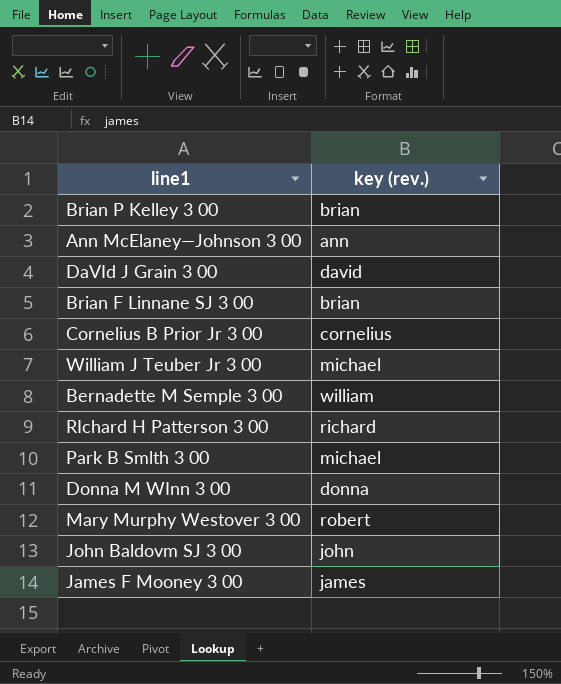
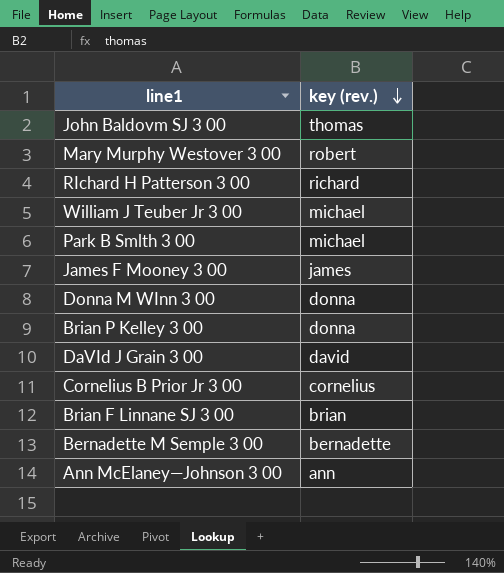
row order: none -> key (rev.) descending
John Baldovm SJ 3 00 | key (rev.): john -> thomas
Brian P Kelley 3 00 | key (rev.): brian -> donna
Bernadette M Semple 3 00 | key (rev.): william -> bernadette

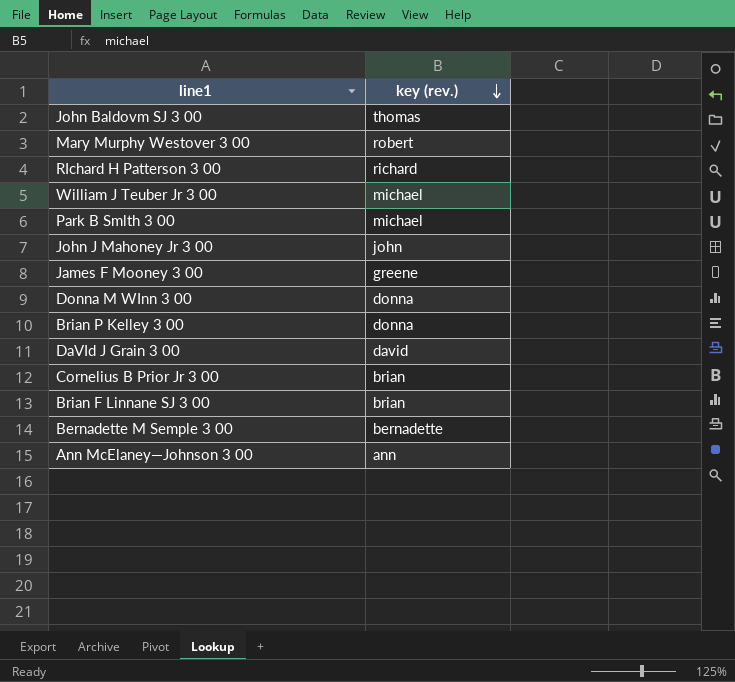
row John J Mahoney Jr 3 00: none -> john
James F Mooney 3 00 | key (rev.): james -> greene
Cornelius B Prior Jr 3 00 | key (rev.): cornelius -> brian

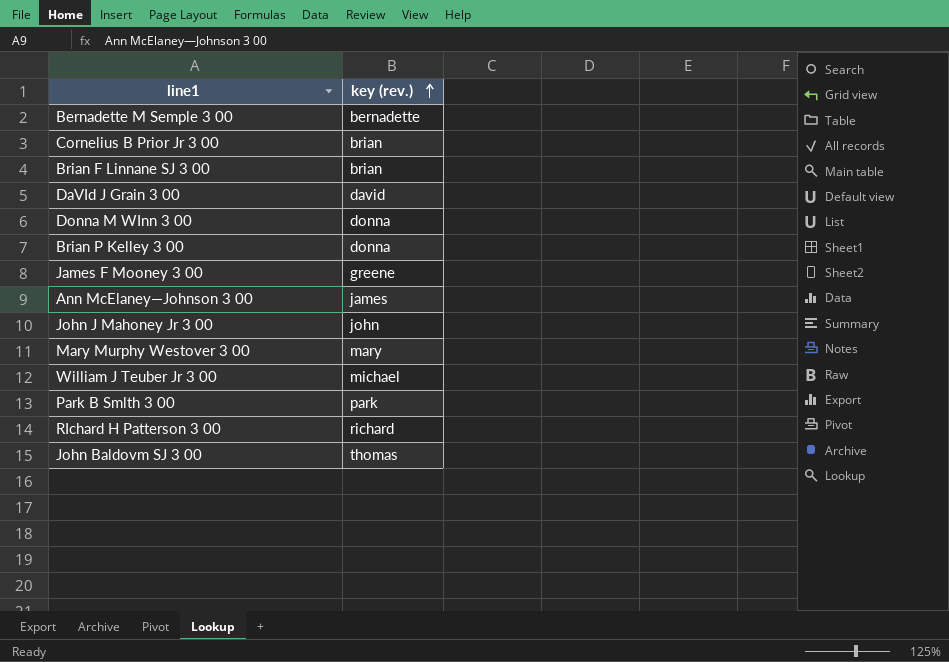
row order: key (rev.) descending -> key (rev.) ascending
Ann McElaney—Johnson 3 00 | key (rev.): ann -> james
Mary Murphy Westover 3 00 | key (rev.): robert -> mary
Park B Smlth 3 00 | key (rev.): michael -> park

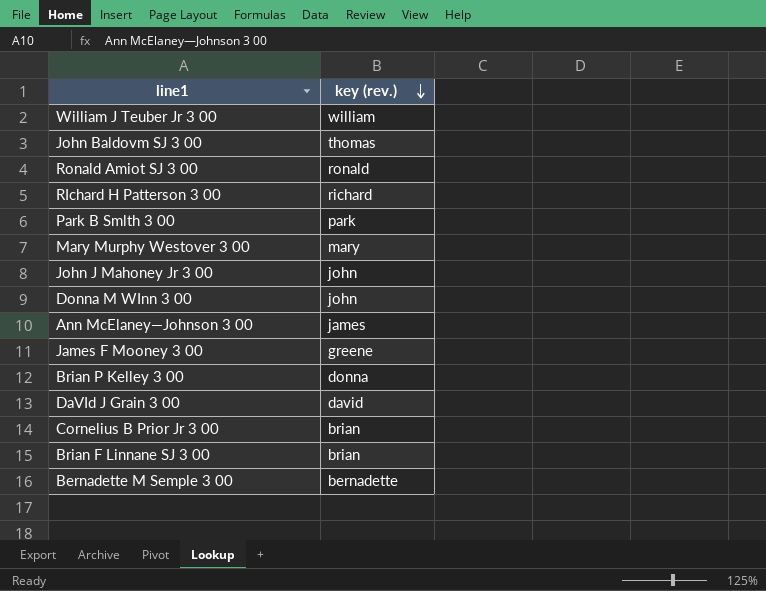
row order: key (rev.) ascending -> key (rev.) descending
William J Teuber Jr 3 00 | key (rev.): michael -> william
row Ronald Amiot SJ 3 00: none -> ronald
Donna M WInn 3 00 | key (rev.): donna -> john

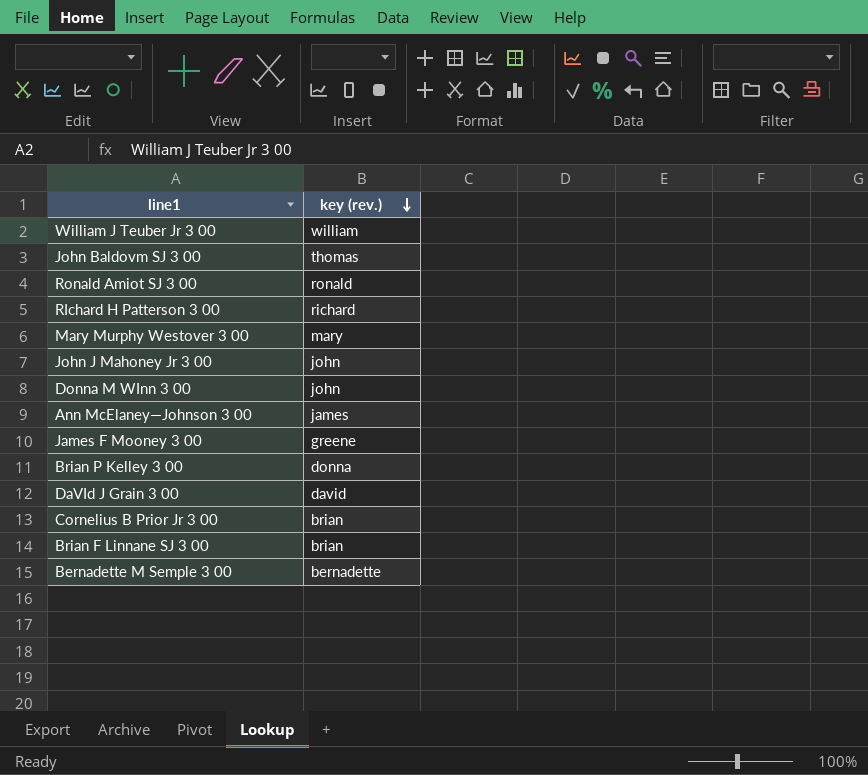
row Park B Smlth 3 00: park -> none

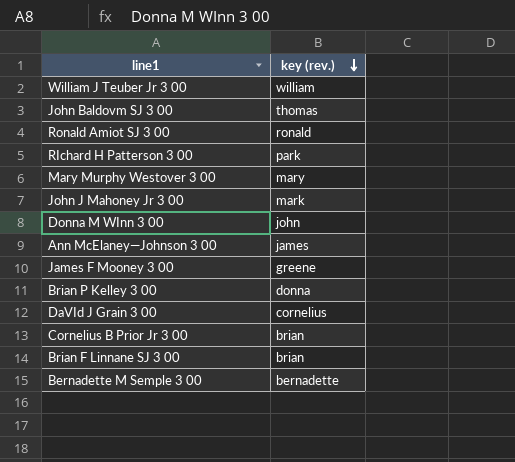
RIchard H Patterson 3 00 | key (rev.): richard -> park
John J Mahoney Jr 3 00 | key (rev.): john -> mark
DaVId J Grain 3 00 | key (rev.): david -> cornelius

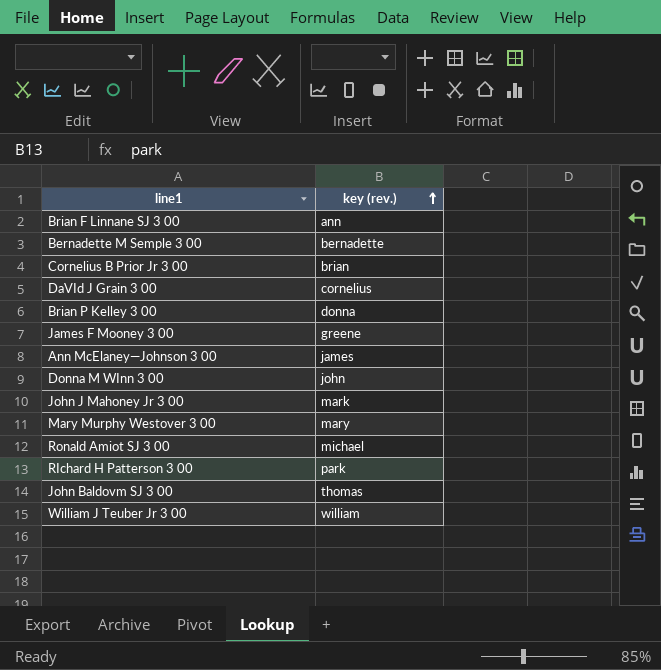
row order: key (rev.) descending -> key (rev.) ascending
Brian F Linnane SJ 3 00 | key (rev.): brian -> ann
Ronald Amiot SJ 3 00 | key (rev.): ronald -> michael

